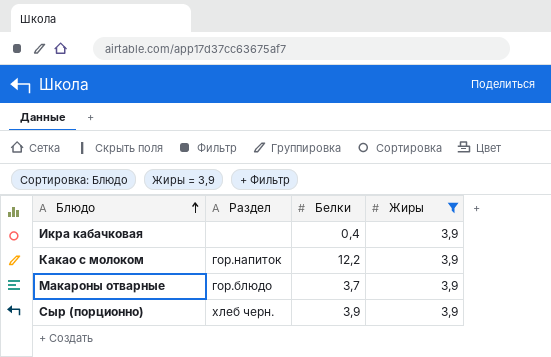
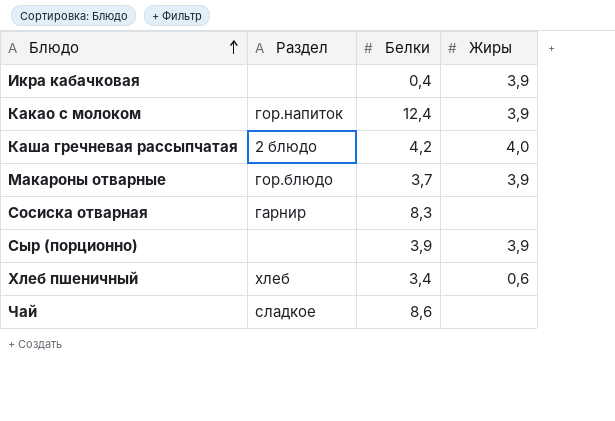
filter: Жиры = 3,9 -> none
Какао с молоком | Белки: 12,2 -> 12,4
Сыр (порционно) | Раздел: хлеб черн. -> none

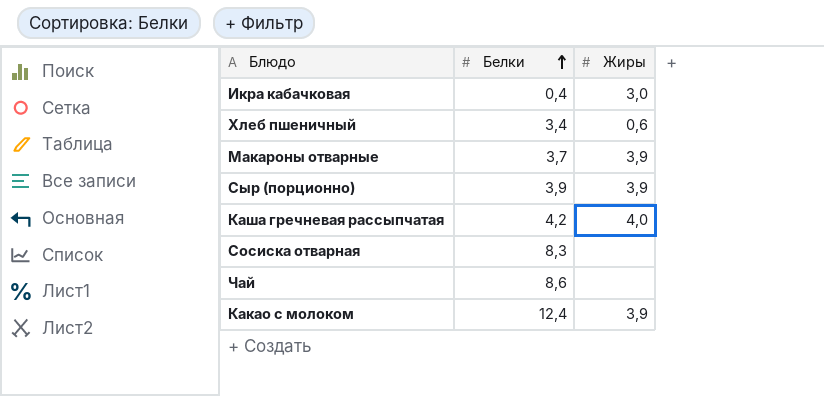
row order: Блюдо ascending -> Белки ascending
column Раздел | position: 2 -> none
Икра кабачковая | Жиры: 3,9 -> 3,0

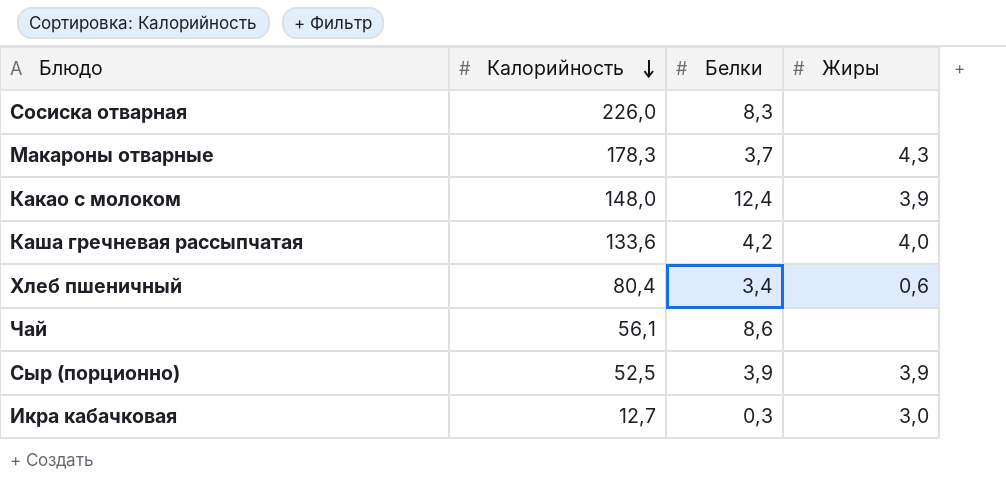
row order: Белки ascending -> Калорийность descending
column Калорийность | position: none -> 2
Макароны отварные | Жиры: 3,9 -> 4,3
Икра кабачковая | Белки: 0,4 -> 0,3

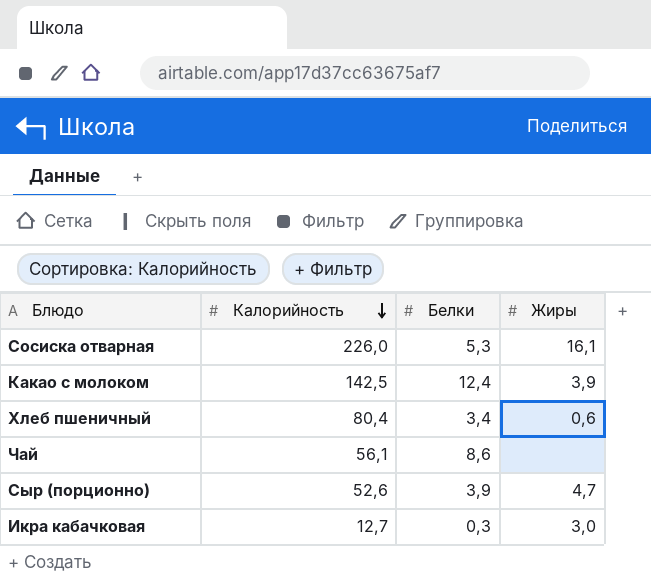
row Макароны отварные: 178,3 | 3,7 | 4,3 -> none
row Каша гречневая рассыпчатая: 133,6 | 4,2 | 4,0 -> none
Сосиска отварная | Белки: 8,3 -> 5,3
Сосиска отварная | Жиры: none -> 16,1
Какао с молоком | Калорийность: 148,0 -> 142,5
Сыр (порционно) | Калорийность: 52,5 -> 52,6
Сыр (порционно) | Жиры: 3,9 -> 4,7

